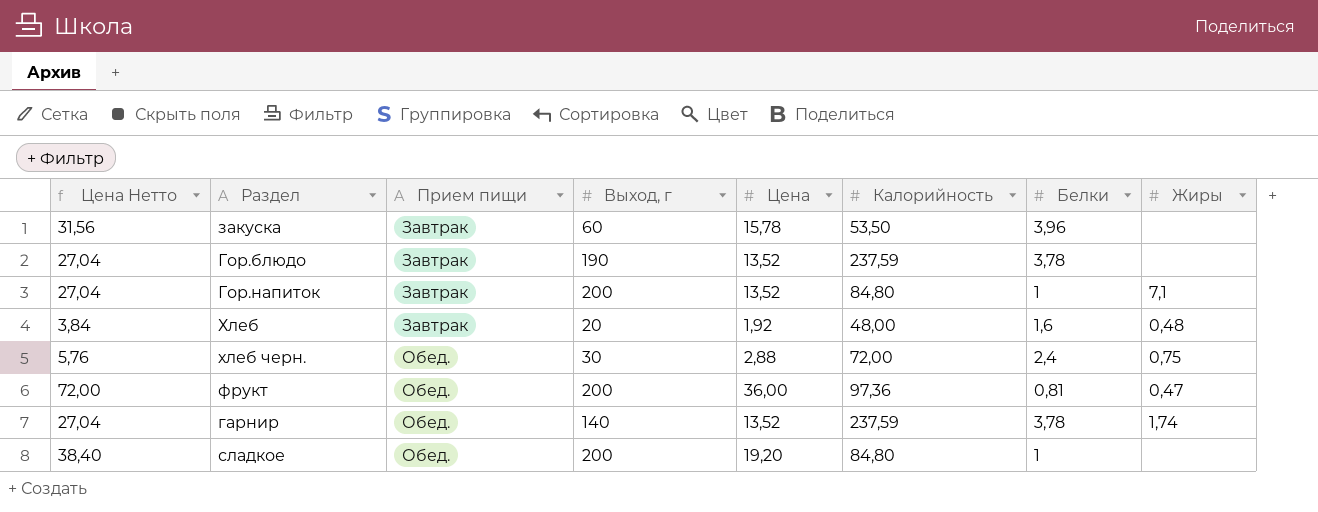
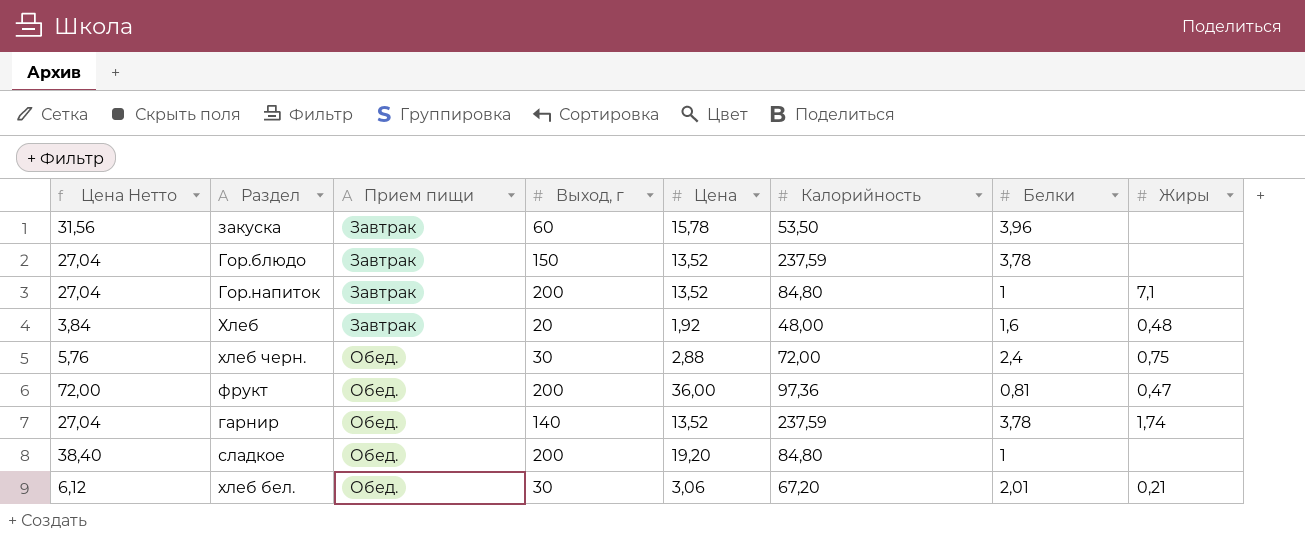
Гор.блюдо | Выход, г: 190 -> 150
row хлеб бел.: none -> 6,12 | Обед. | 30 | 3,06 | 67,20 | 2,01 | 0,21

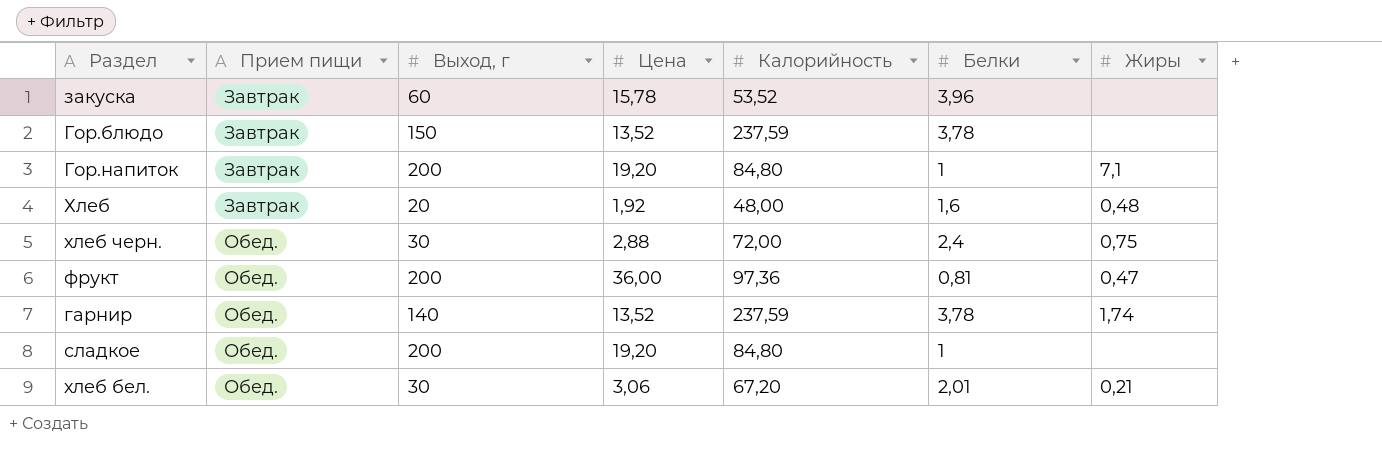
column Цена Нетто | formula: [Цена] * 2 -> none
закуска | Калорийность: 53,50 -> 53,52
Гор.напиток | Цена: 13,52 -> 19,20

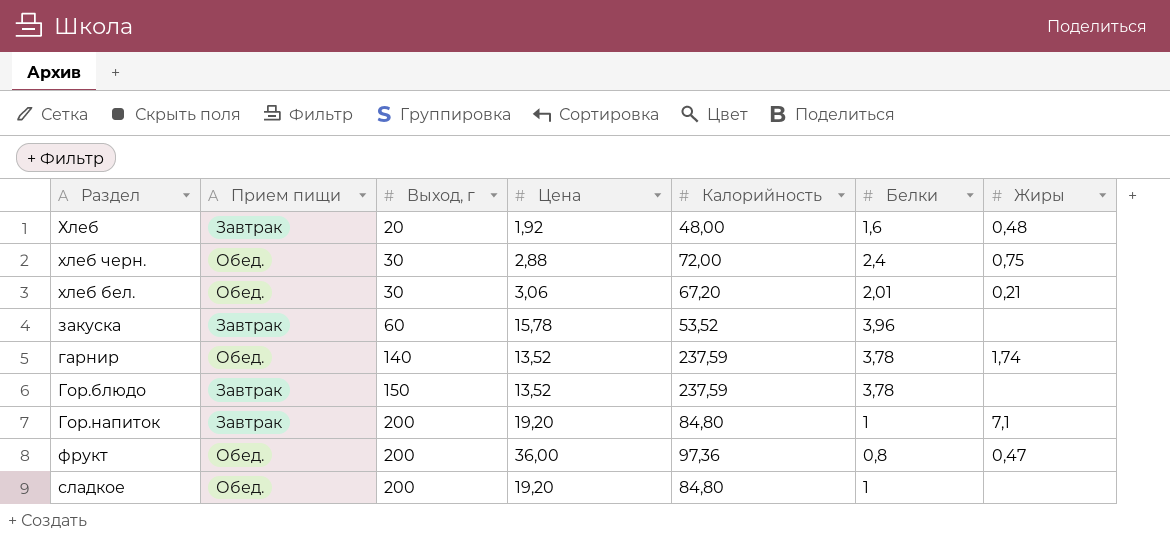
row order: Прием пищи ascending -> Выход, г ascending
фрукт | Белки: 0,81 -> 0,8

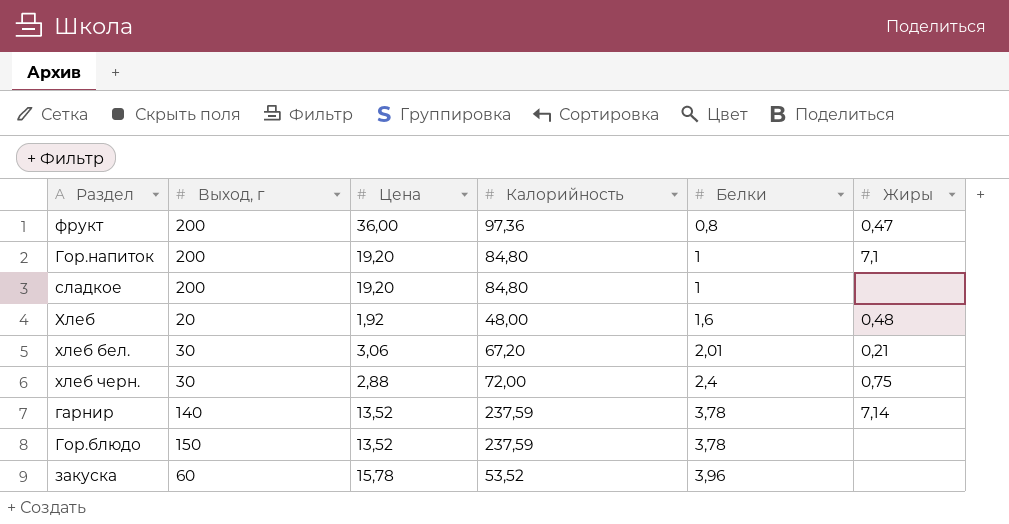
row order: Выход, г ascending -> Белки ascending
column Прием пищи | position: 2 -> none
гарнир | Жиры: 1,74 -> 7,14

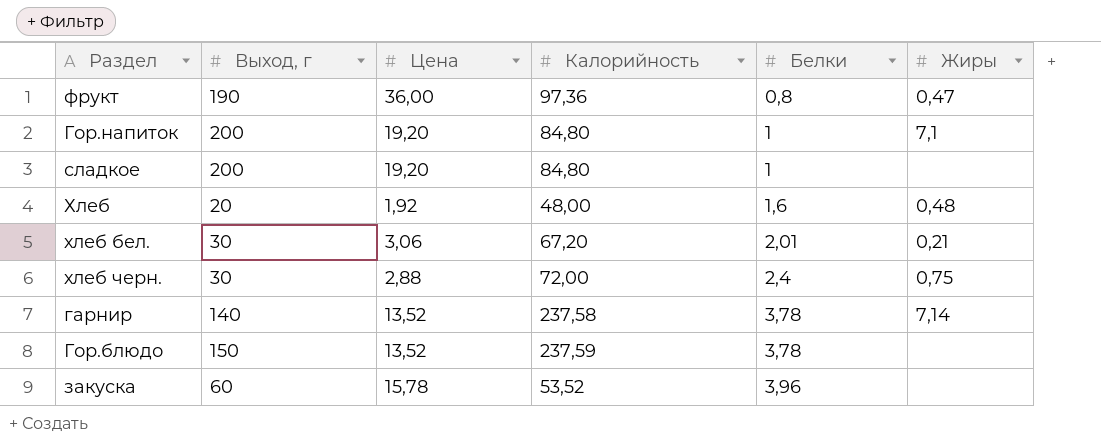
фрукт | Выход, г: 200 -> 190
гарнир | Калорийность: 237,59 -> 237,58

